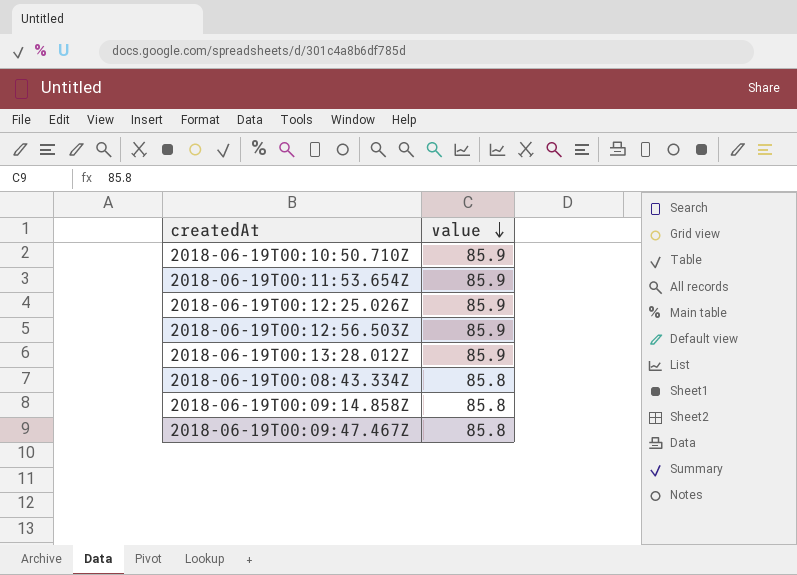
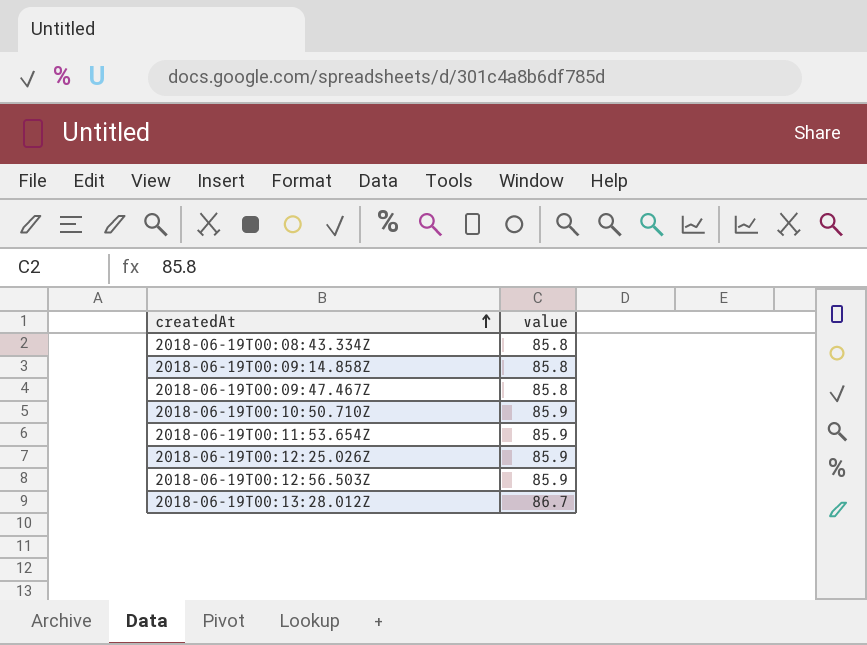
row order: value descending -> createdAt ascending
2018-06-19T00:13:28.012Z | value: 85.9 -> 86.7

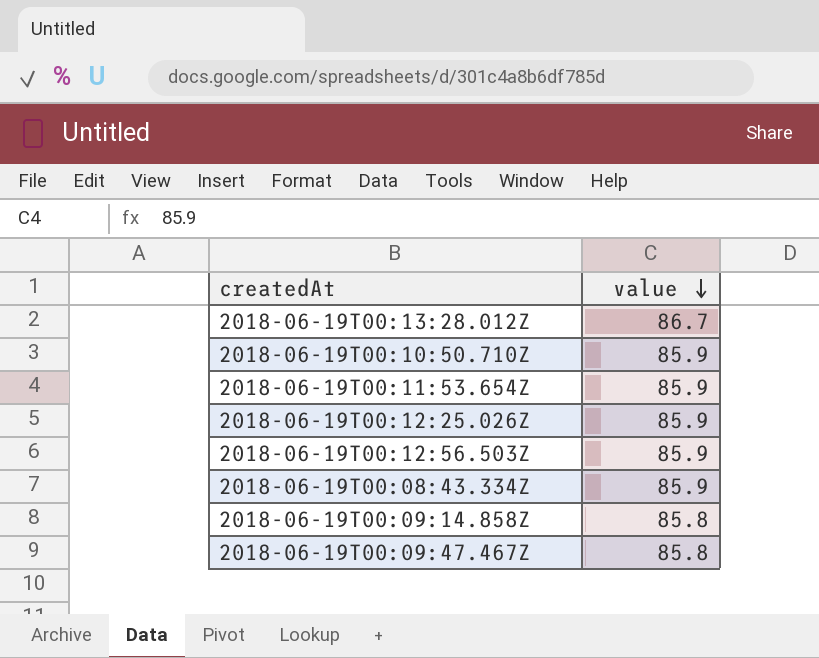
row order: createdAt ascending -> value descending
2018-06-19T00:08:43.334Z | value: 85.8 -> 85.9

